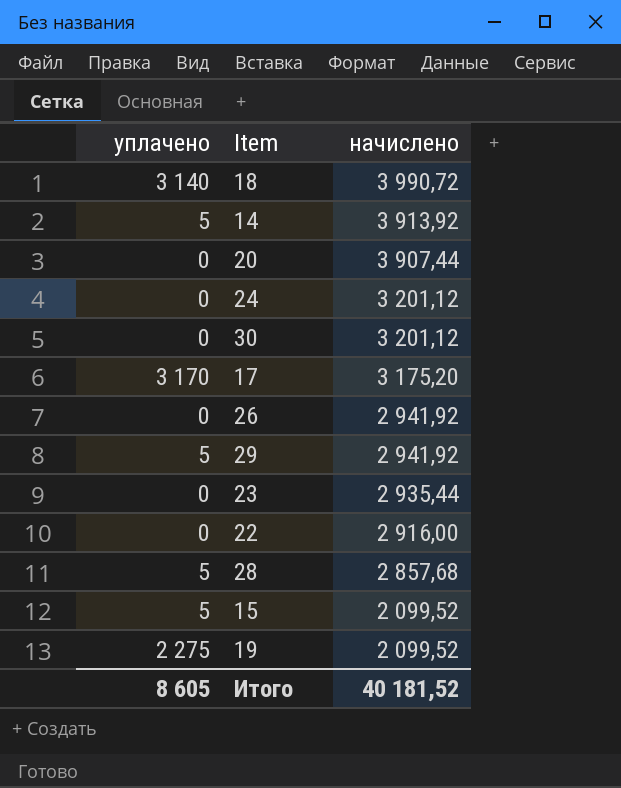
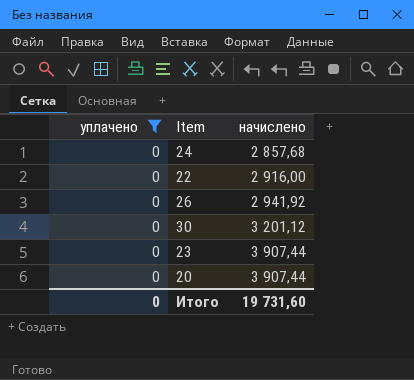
filter: none -> уплачено = 0
row order: начислено descending -> начислено ascending
24 | начислено: 3 201,12 -> 2 857,68
23 | начислено: 2 935,44 -> 3 907,44
Итого | уплачено: 8 605 -> 0
Итого | начислено: 40 181,52 -> 19 731,60

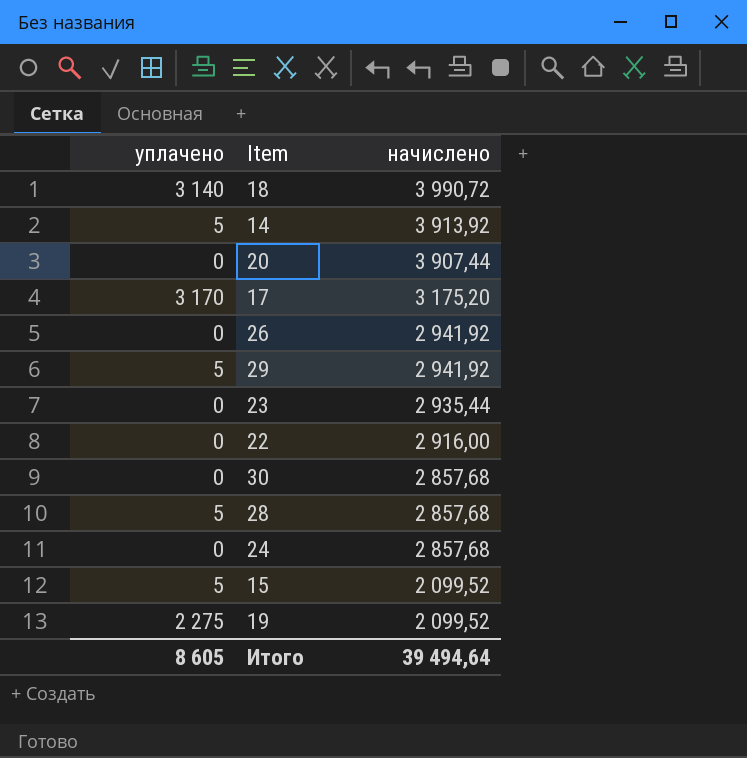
filter: уплачено = 0 -> none
row order: начислено ascending -> начислено descending
23 | начислено: 3 907,44 -> 2 935,44
30 | начислено: 3 201,12 -> 2 857,68
Итого | уплачено: 0 -> 8 605
Итого | начислено: 19 731,60 -> 39 494,64

